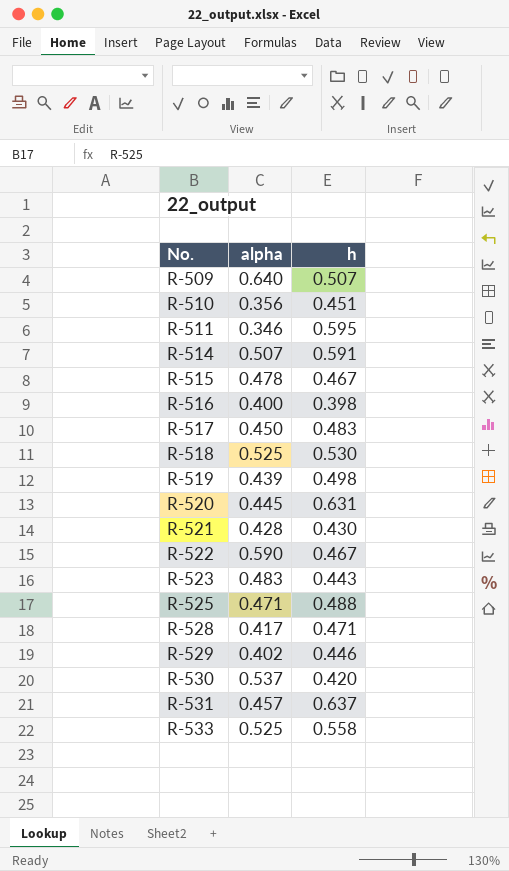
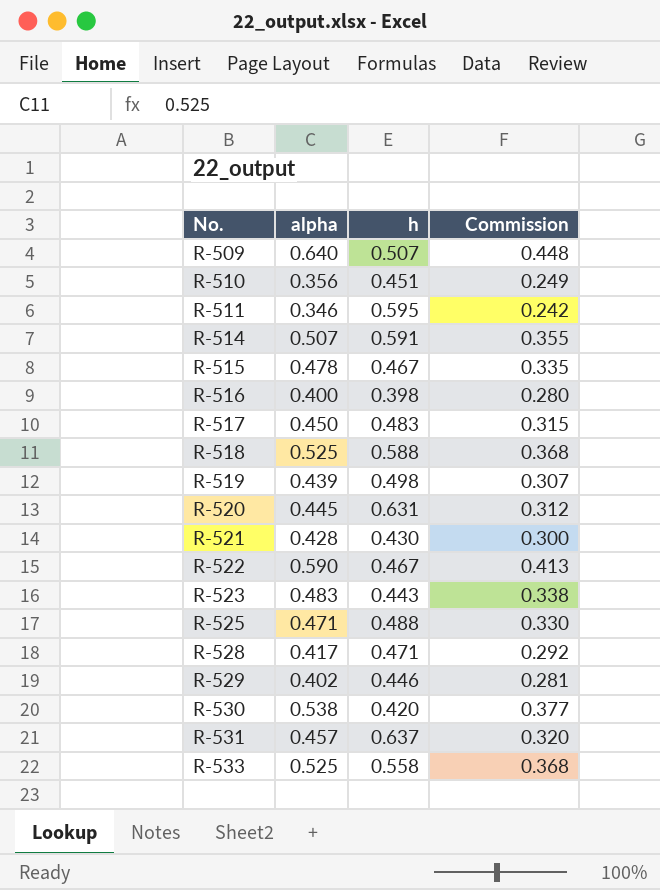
column Commission | formula: none -> [alpha] * 0.7
R-518 | h: 0.530 -> 0.588
R-530 | alpha: 0.537 -> 0.538

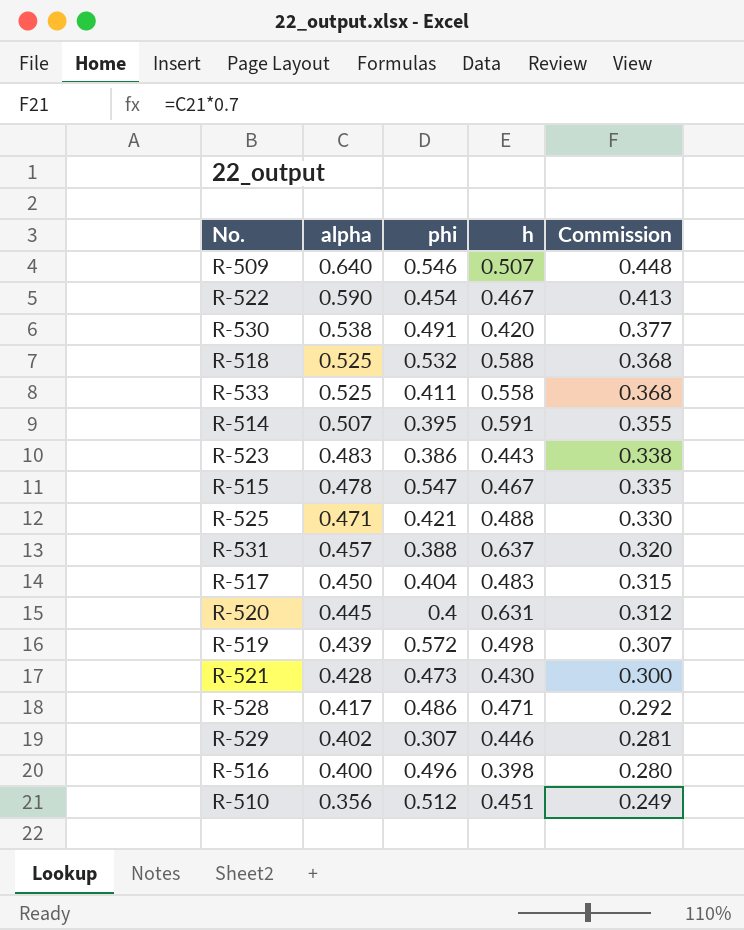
row order: No. ascending -> alpha descending
column phi | position: none -> 3
row R-511: 0.346 | 0.595 | 0.242 -> none

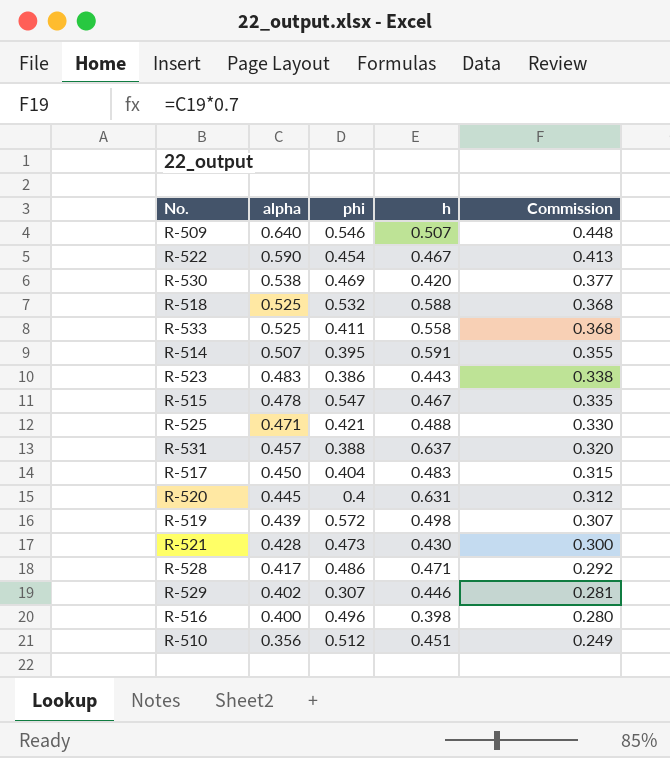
R-530 | phi: 0.491 -> 0.469

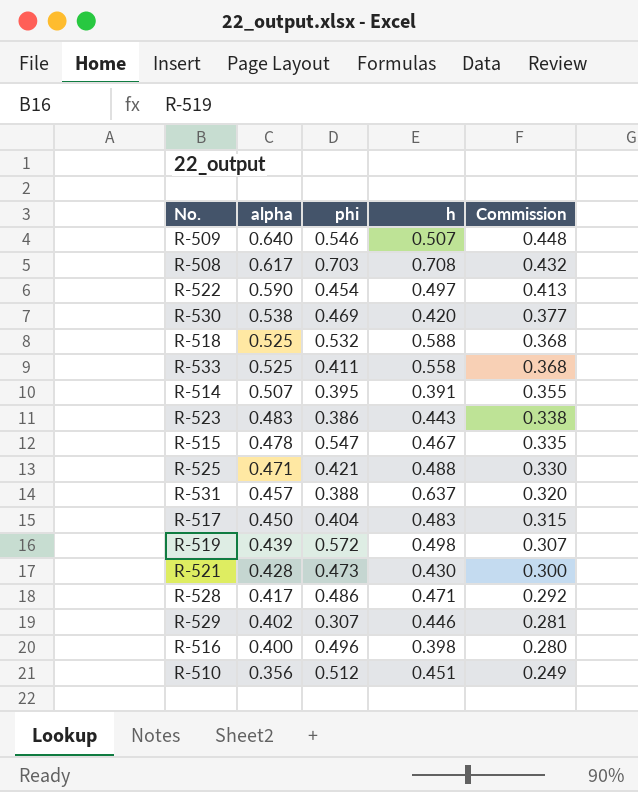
row R-520: 0.445 | 0.4 | 0.631 | 0.312 -> none
row R-508: none -> 0.617 | 0.703 | 0.708 | 0.432
R-522 | h: 0.467 -> 0.497
R-514 | h: 0.591 -> 0.391

